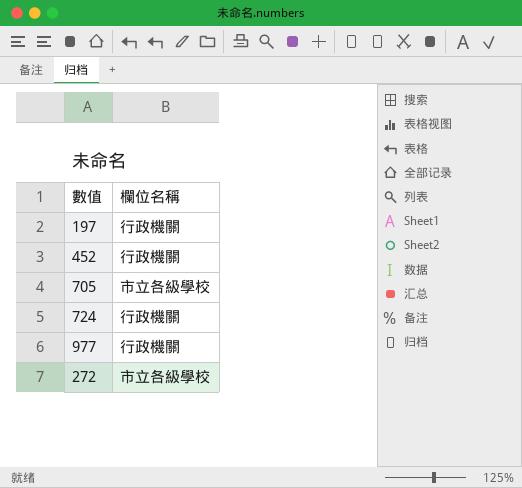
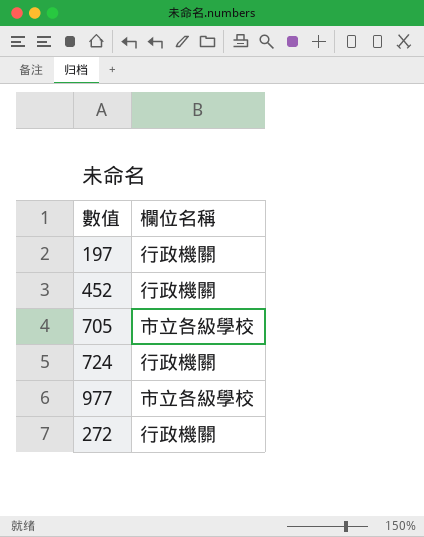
977 | 欄位名稱: 行政機關 -> 市立各級學校
272 | 欄位名稱: 市立各級學校 -> 行政機關

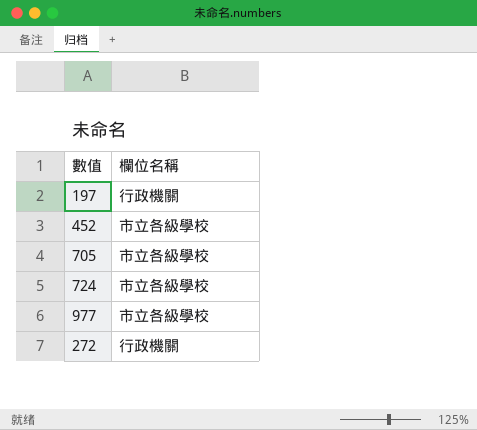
452 | 欄位名稱: 行政機關 -> 市立各級學校
724 | 欄位名稱: 行政機關 -> 市立各級學校

